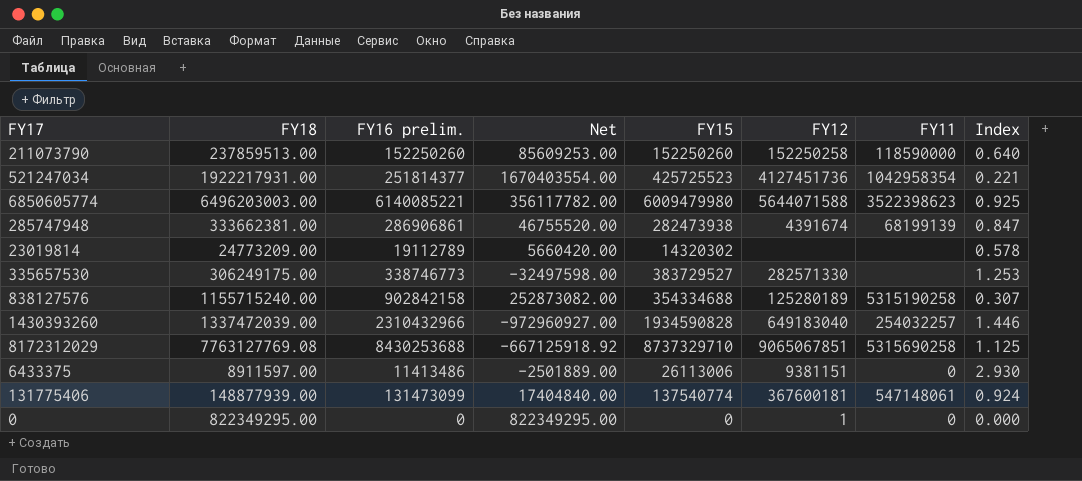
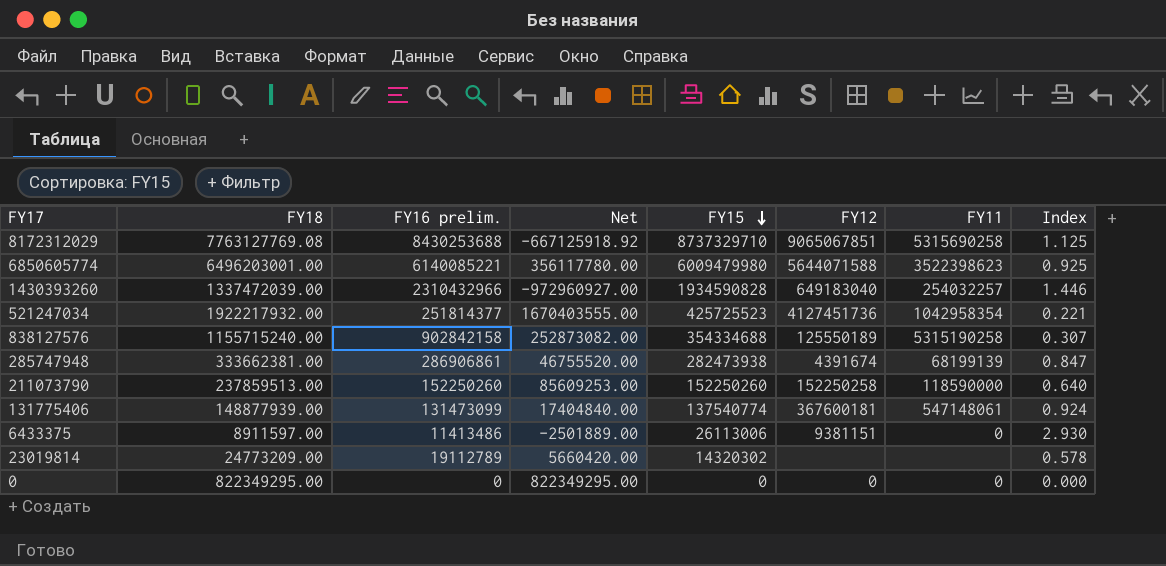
row order: none -> FY15 descending
row 335657530: 306249175.00 | 338746773 | -32497598.00 | 383729527 | 282571330 | none | 1.253 -> none
6850605774 | FY18: 6496203003.00 -> 6496203001.00
6850605774 | Net: 356117782.00 -> 356117780.00
521247034 | FY18: 1922217931.00 -> 1922217932.00
521247034 | Net: 1670403554.00 -> 1670403555.00
838127576 | FY12: 125280189 -> 125550189
0 | FY12: 1 -> 0

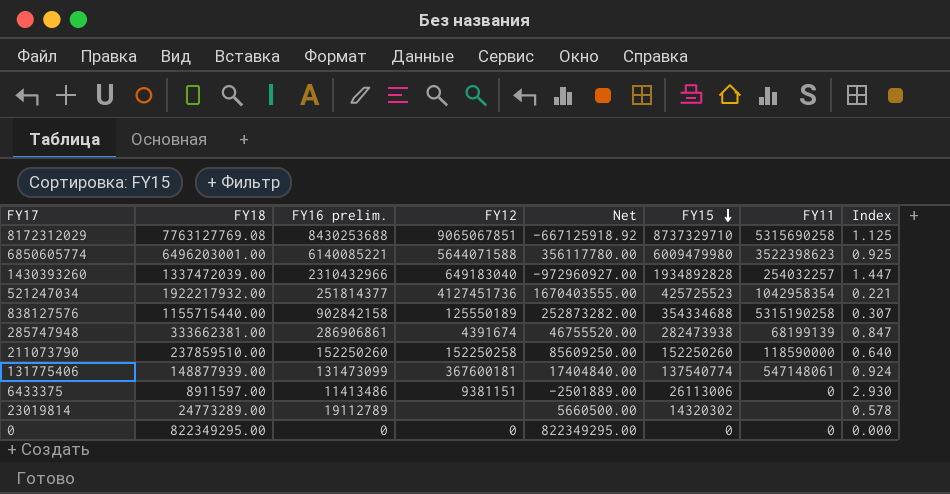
column FY12 | position: 6 -> 4
1430393260 | FY15: 1934590828 -> 1934892828
1430393260 | Index: 1.446 -> 1.447
838127576 | FY18: 1155715240.00 -> 1155715440.00
838127576 | Net: 252873082.00 -> 252873282.00
211073790 | FY18: 237859513.00 -> 237859510.00
211073790 | Net: 85609253.00 -> 85609250.00
23019814 | FY18: 24773209.00 -> 24773289.00
23019814 | Net: 5660420.00 -> 5660500.00

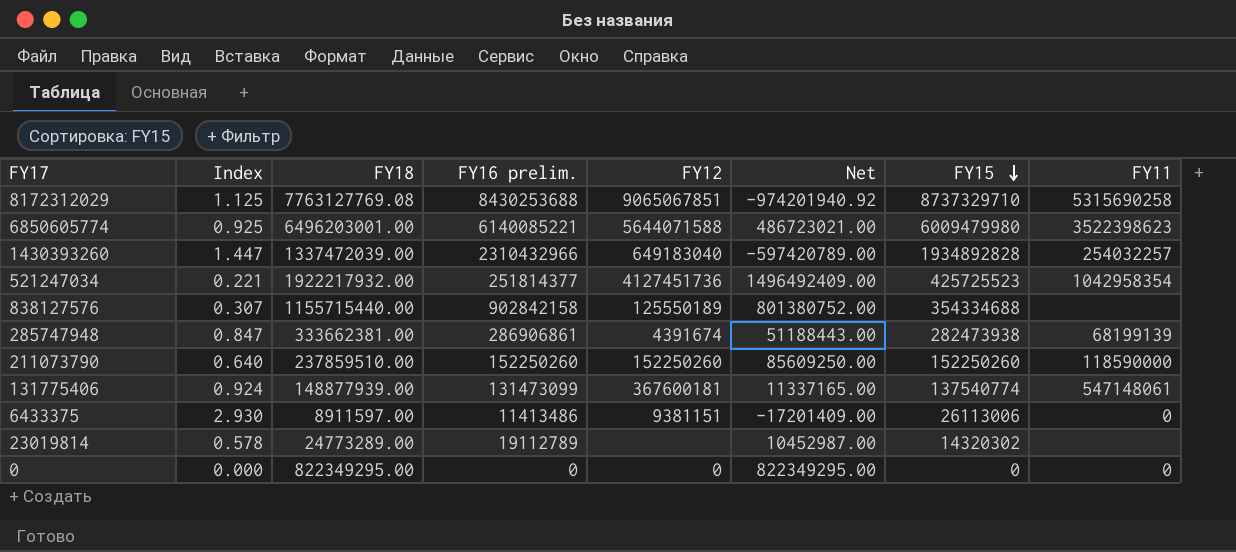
column Index | position: 8 -> 2
column Net | formula: [FY18] - [FY16 prelim.] -> [FY18] - [FY15]
838127576 | FY11: 5315190258 -> none
211073790 | FY12: 152250258 -> 152250260

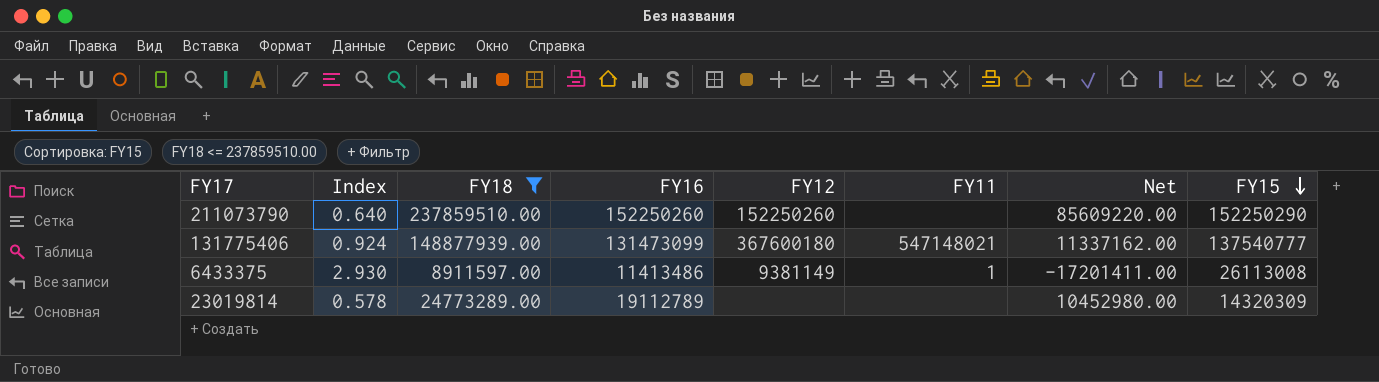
filter: none -> FY18 <= 237859510.00
column name: FY16 prelim. -> FY16
column FY11 | position: 8 -> 6
211073790 | FY11: 118590000 -> none
211073790 | Net: 85609250.00 -> 85609220.00
211073790 | FY15: 152250260 -> 152250290
131775406 | FY12: 367600181 -> 367600180
131775406 | FY11: 547148061 -> 547148021
131775406 | Net: 11337165.00 -> 11337162.00
131775406 | FY15: 137540774 -> 137540777
6433375 | FY12: 9381151 -> 9381149
6433375 | FY11: 0 -> 1
6433375 | Net: -17201409.00 -> -17201411.00
6433375 | FY15: 26113006 -> 26113008
23019814 | Net: 10452987.00 -> 10452980.00
23019814 | FY15: 14320302 -> 14320309

